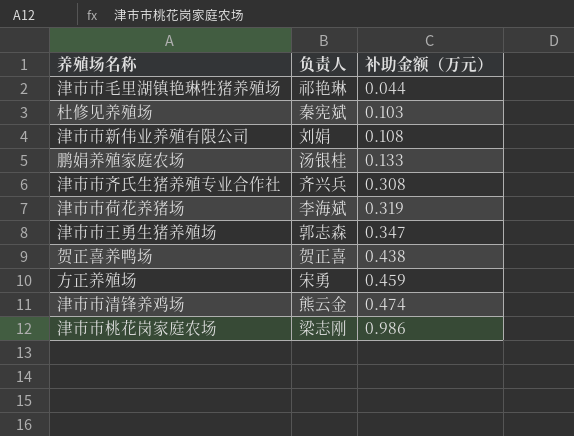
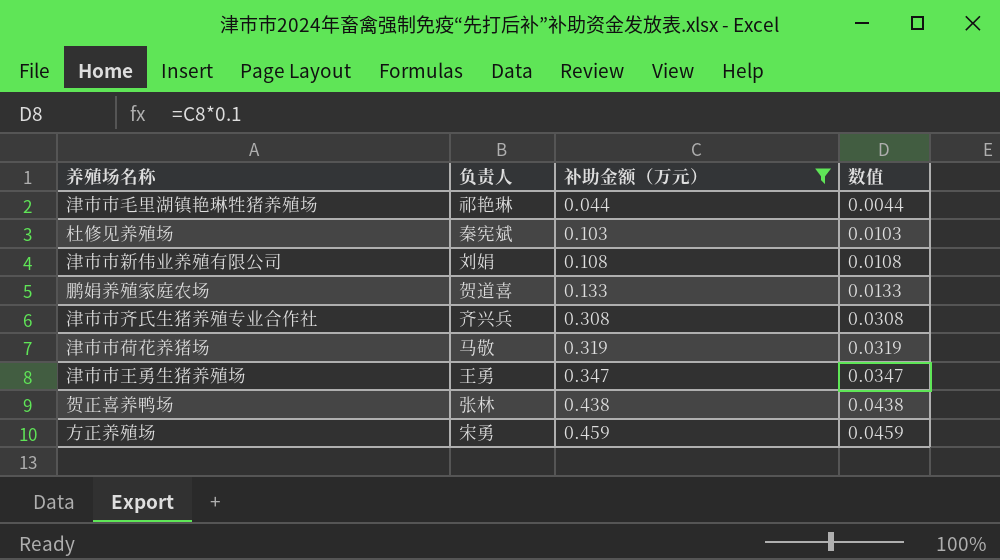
filter: none -> 补助金额（万元） <= 0.459
column 数值 | formula: none -> [补助金额（万元）] * 0.1
鹏娟养殖家庭农场 | 负责人: 汤银桂 -> 贺道喜
津市市荷花养猪场 | 负责人: 李海斌 -> 马敬
津市市王勇生猪养殖场 | 负责人: 郭志森 -> 王勇
贺正喜养鸭场 | 负责人: 贺正喜 -> 张林

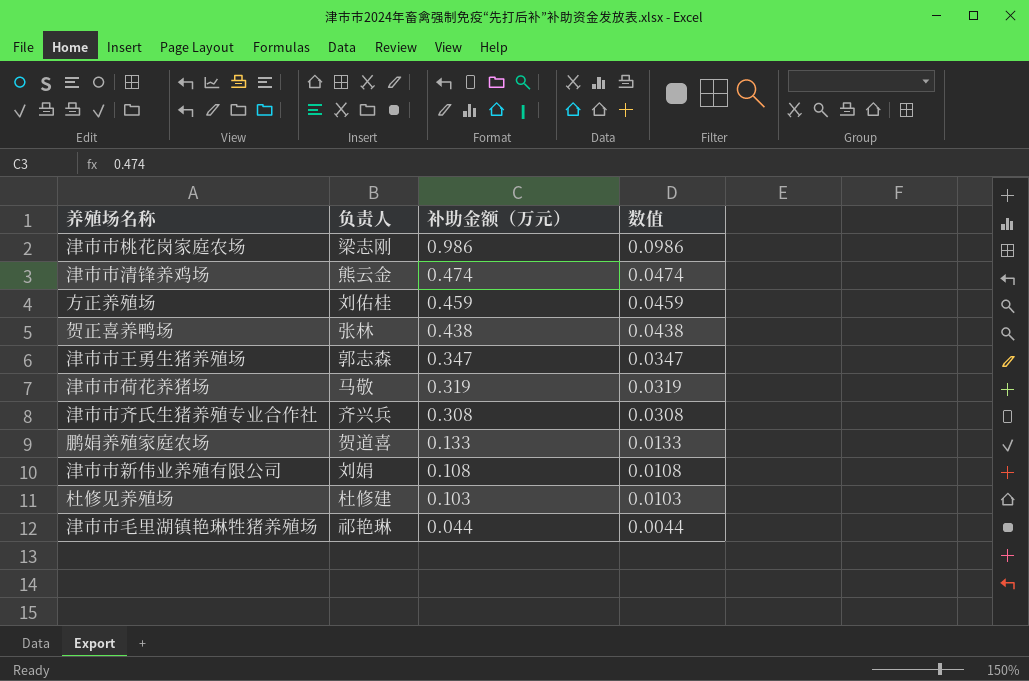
filter: 补助金额（万元） <= 0.459 -> none
row order: 补助金额（万元） ascending -> 补助金额（万元） descending
方正养殖场 | 负责人: 宋勇 -> 刘佑桂
津市市王勇生猪养殖场 | 负责人: 王勇 -> 郭志森
杜修见养殖场 | 负责人: 秦宪斌 -> 杜修建

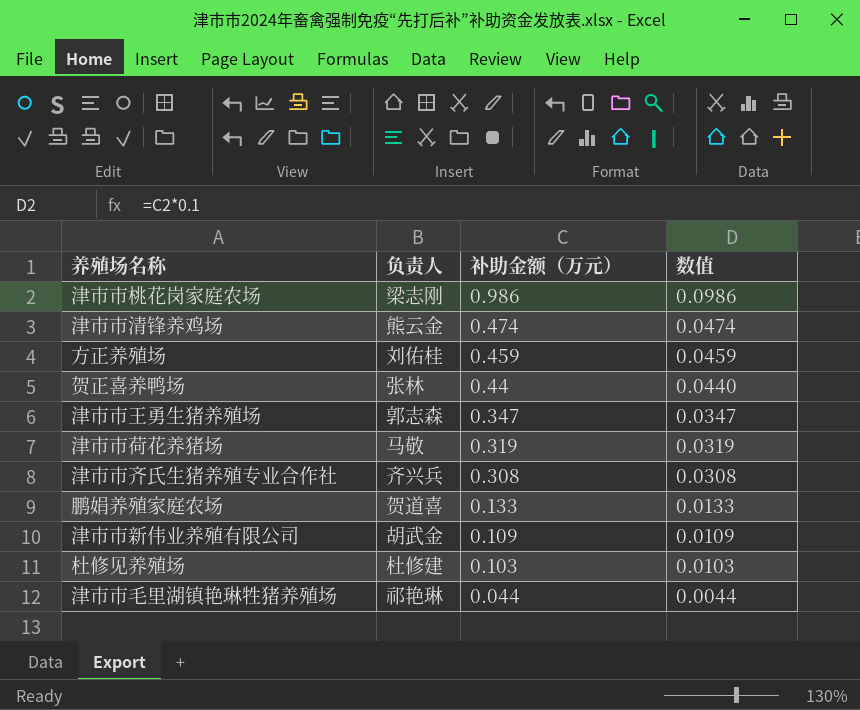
贺正喜养鸭场 | 补助金额（万元）: 0.438 -> 0.44
贺正喜养鸭场 | 数值: 0.0438 -> 0.0440
津市市新伟业养殖有限公司 | 负责人: 刘娟 -> 胡武金
津市市新伟业养殖有限公司 | 补助金额（万元）: 0.108 -> 0.109
津市市新伟业养殖有限公司 | 数值: 0.0108 -> 0.0109

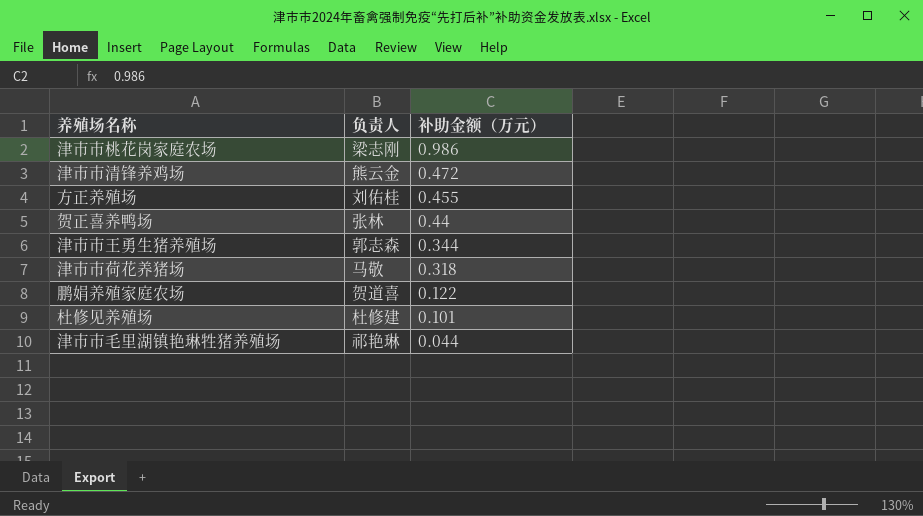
column 数值 | formula: [补助金额（万元）] * 0.1 -> none
row 津市市齐氏生猪养殖专业合作社: 齐兴兵 | 0.308 | 0.0308 -> none
row 津市市新伟业养殖有限公司: 胡武金 | 0.109 | 0.0109 -> none
津市市清锋养鸡场 | 补助金额（万元）: 0.474 -> 0.472
方正养殖场 | 补助金额（万元）: 0.459 -> 0.455
津市市王勇生猪养殖场 | 补助金额（万元）: 0.347 -> 0.344
津市市荷花养猪场 | 补助金额（万元）: 0.319 -> 0.318
鹏娟养殖家庭农场 | 补助金额（万元）: 0.133 -> 0.122
杜修见养殖场 | 补助金额（万元）: 0.103 -> 0.101

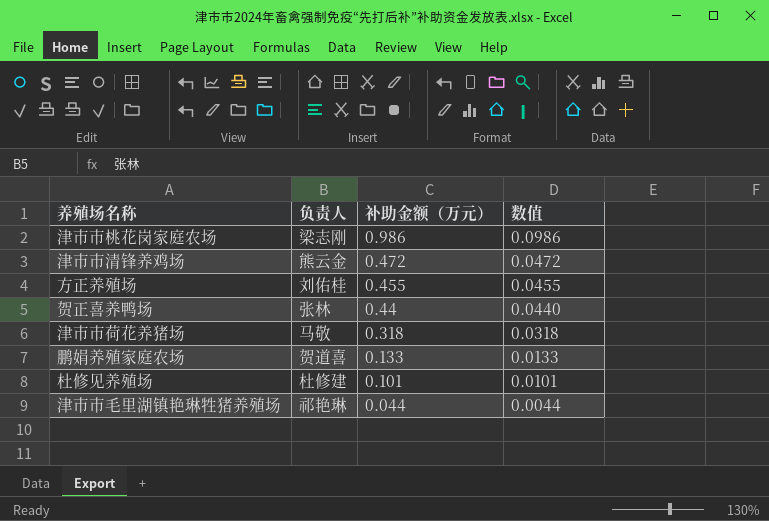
column 数值 | formula: none -> [补助金额（万元）] * 0.1
row 津市市王勇生猪养殖场: 郭志森 | 0.344 -> none
鹏娟养殖家庭农场 | 补助金额（万元）: 0.122 -> 0.133

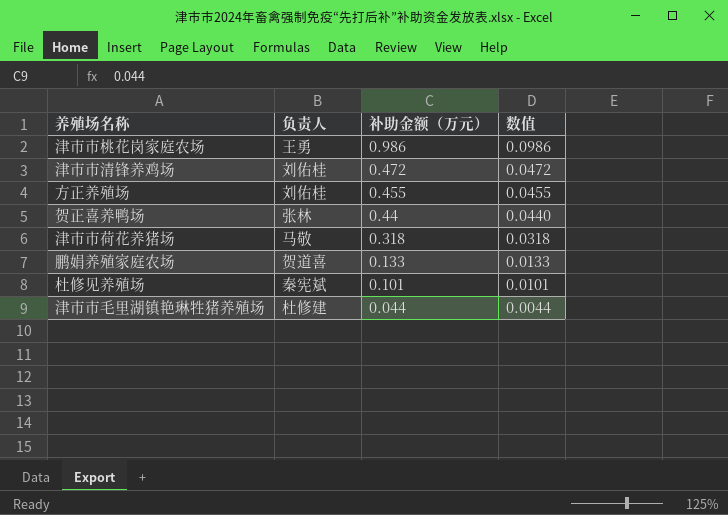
津市市桃花岗家庭农场 | 负责人: 梁志刚 -> 王勇
津市市清锋养鸡场 | 负责人: 熊云金 -> 刘佑桂
杜修见养殖场 | 负责人: 杜修建 -> 秦宪斌
津市市毛里湖镇艳琳牲猪养殖场 | 负责人: 祁艳琳 -> 杜修建

